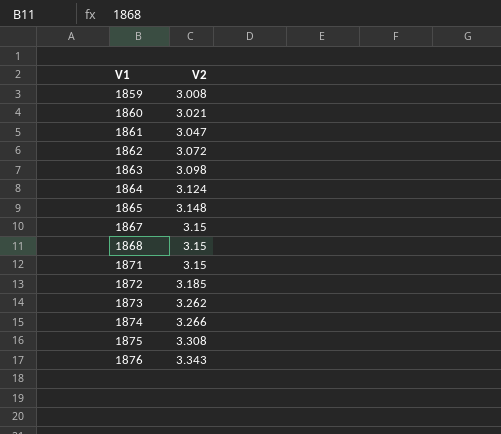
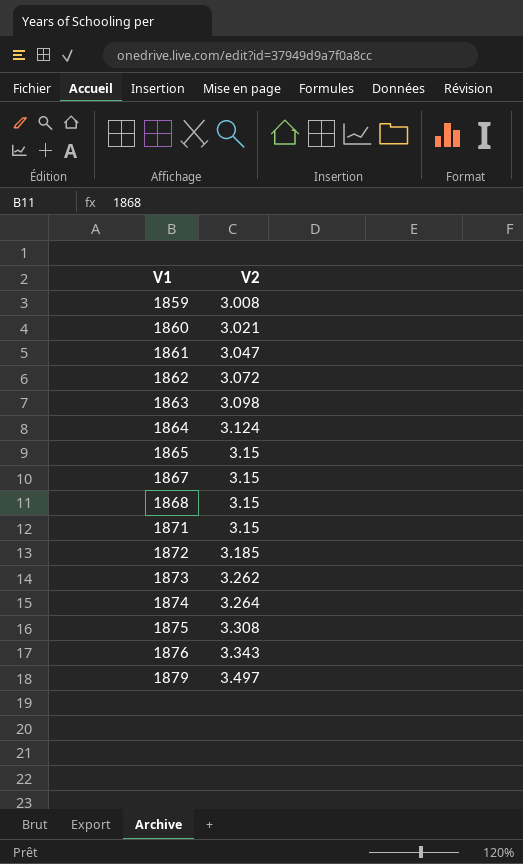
1865 | V2: 3.148 -> 3.15
1874 | V2: 3.266 -> 3.264
row 1879: none -> 3.497

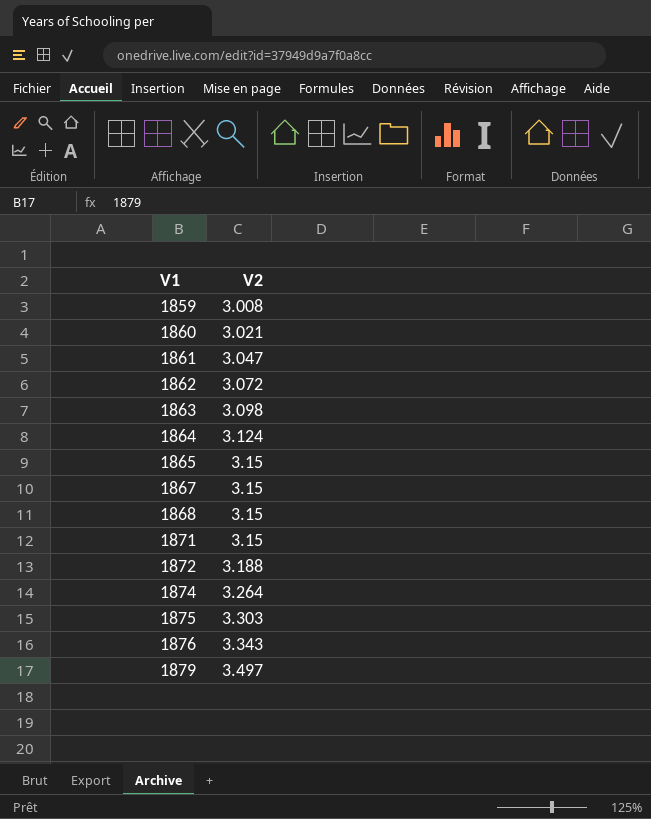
row 1873: 3.262 -> none
1872 | V2: 3.185 -> 3.188
1875 | V2: 3.308 -> 3.303

